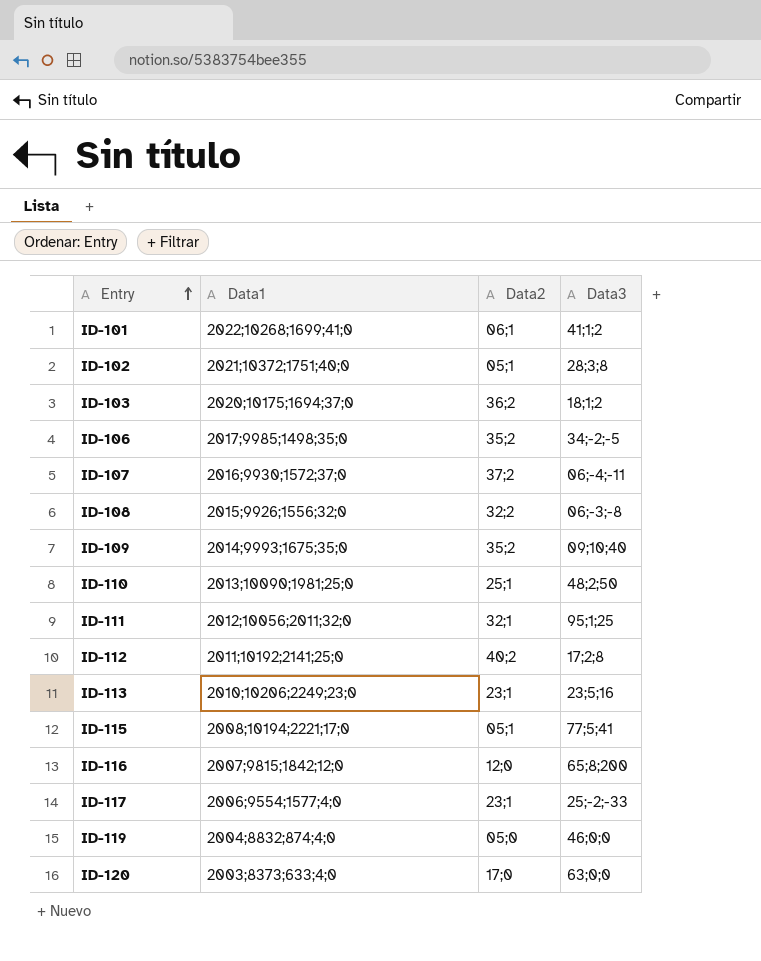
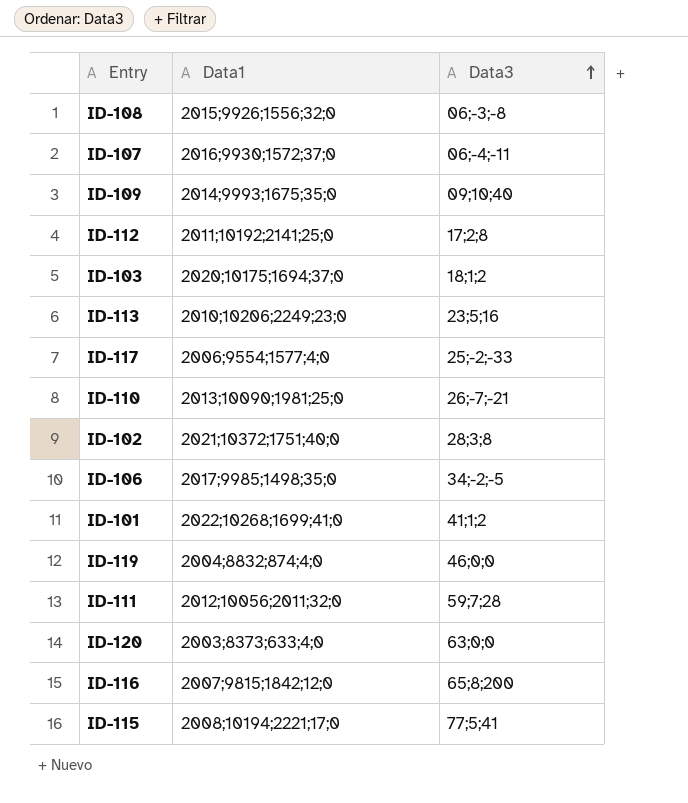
row order: Entry ascending -> Data3 ascending
column Data2 | position: 3 -> none
ID-110 | Data3: 48;2;50 -> 26;-7;-21
ID-111 | Data3: 95;1;25 -> 59;7;28

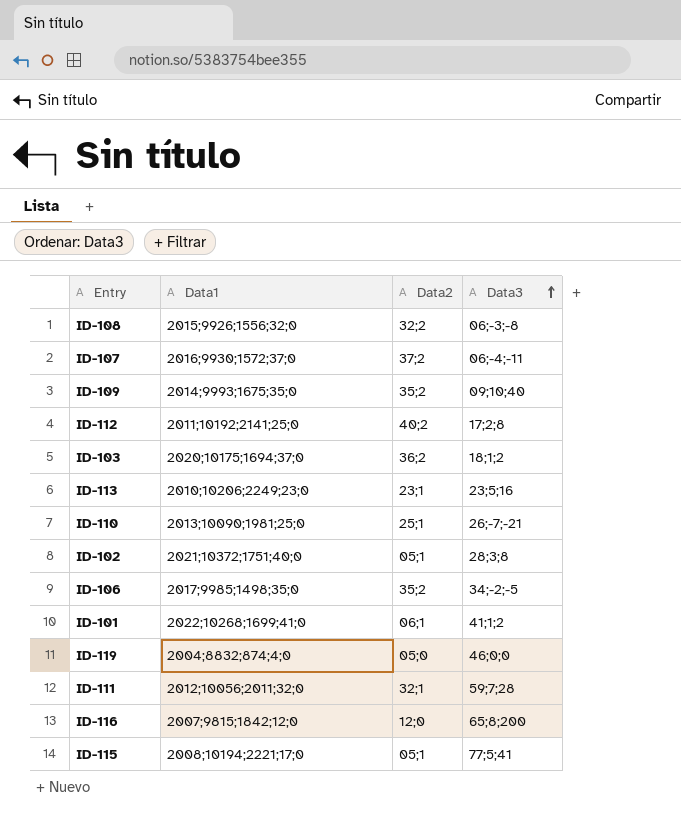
column Data2 | position: none -> 3
row ID-117: 2006;9554;1577;4;0 | 25;-2;-33 -> none
row ID-120: 2003;8373;633;4;0 | 63;0;0 -> none

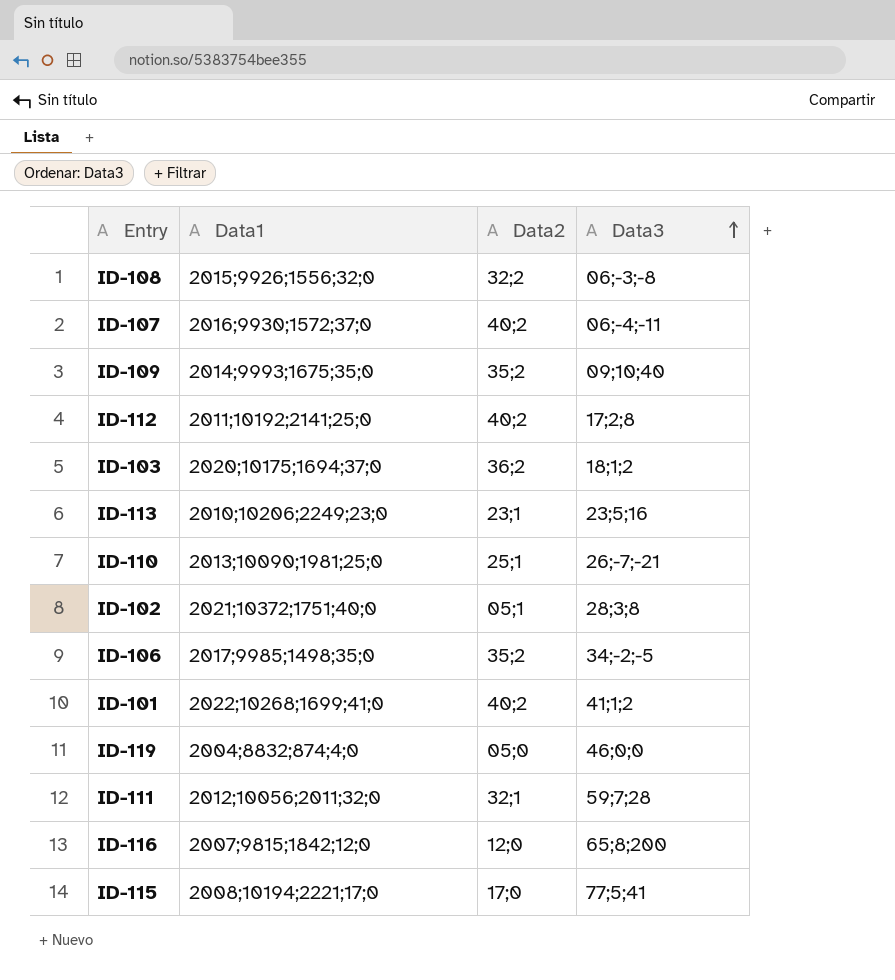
ID-107 | Data2: 37;2 -> 40;2
ID-101 | Data2: 06;1 -> 40;2
ID-115 | Data2: 05;1 -> 17;0

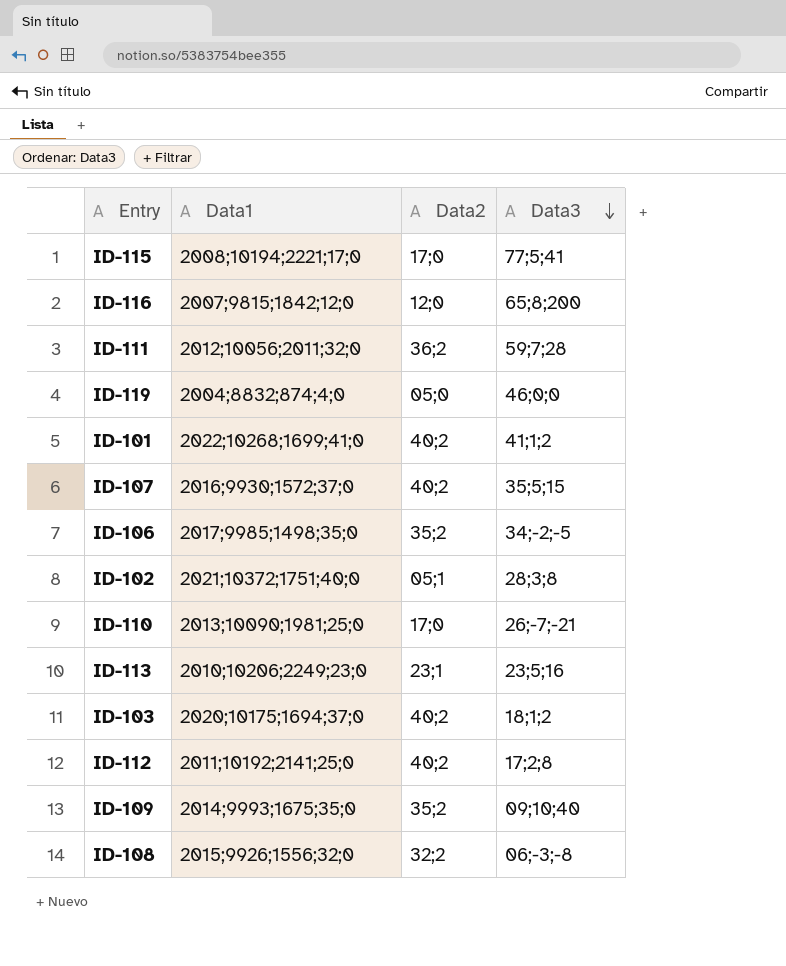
row order: Data3 ascending -> Data3 descending
ID-111 | Data2: 32;1 -> 36;2
ID-107 | Data3: 06;-4;-11 -> 35;5;15
ID-110 | Data2: 25;1 -> 17;0
ID-103 | Data2: 36;2 -> 40;2

